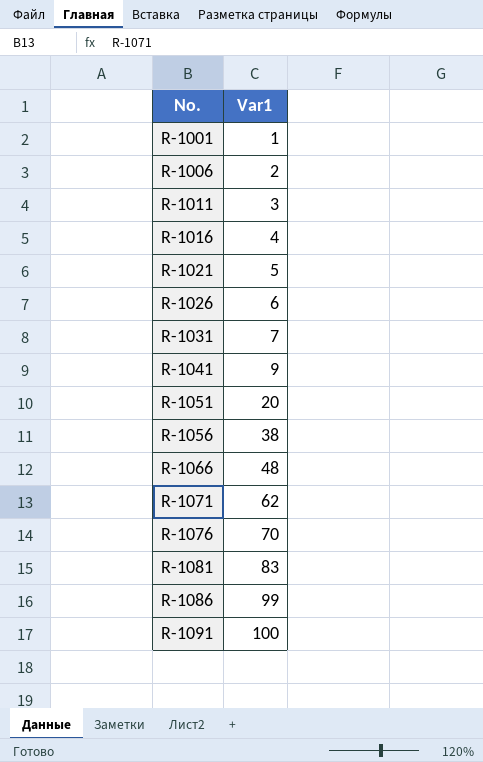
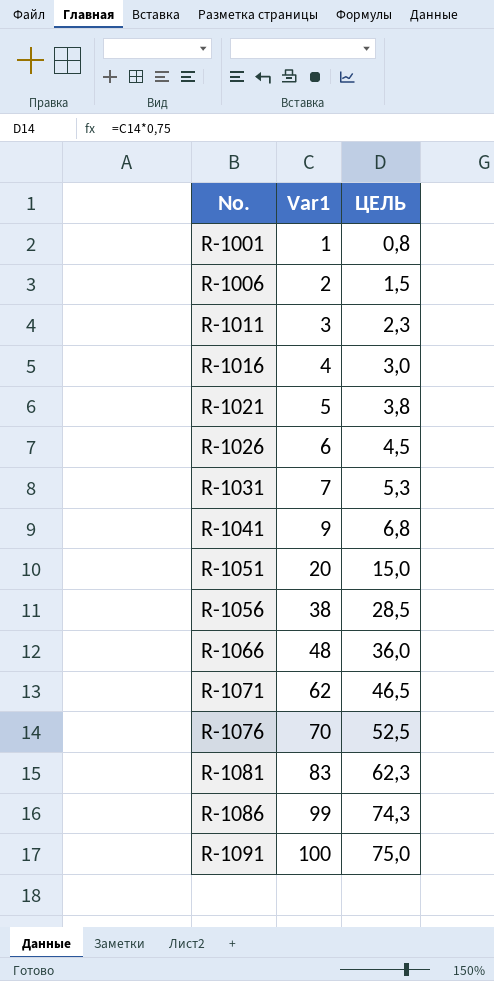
column ЦЕЛЬ | formula: none -> [Var1] * 0,75

